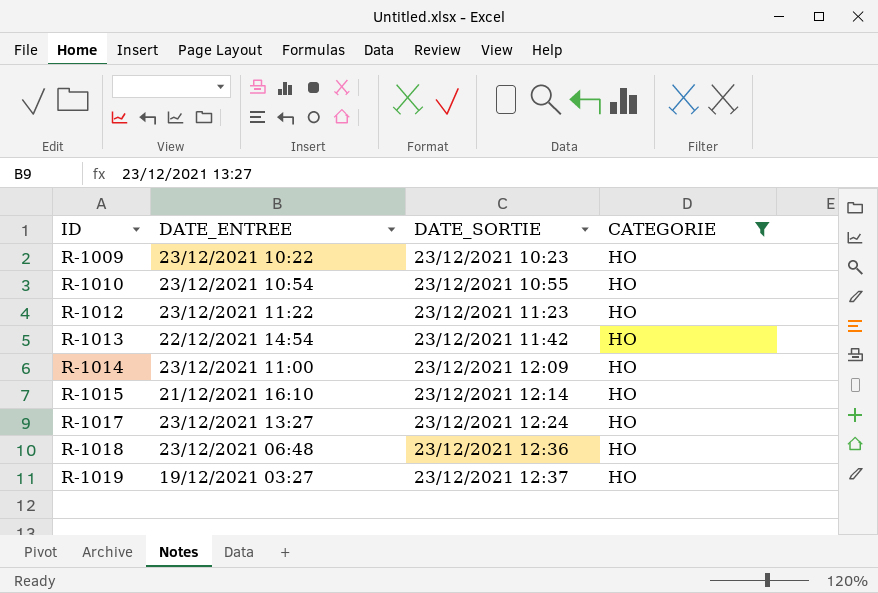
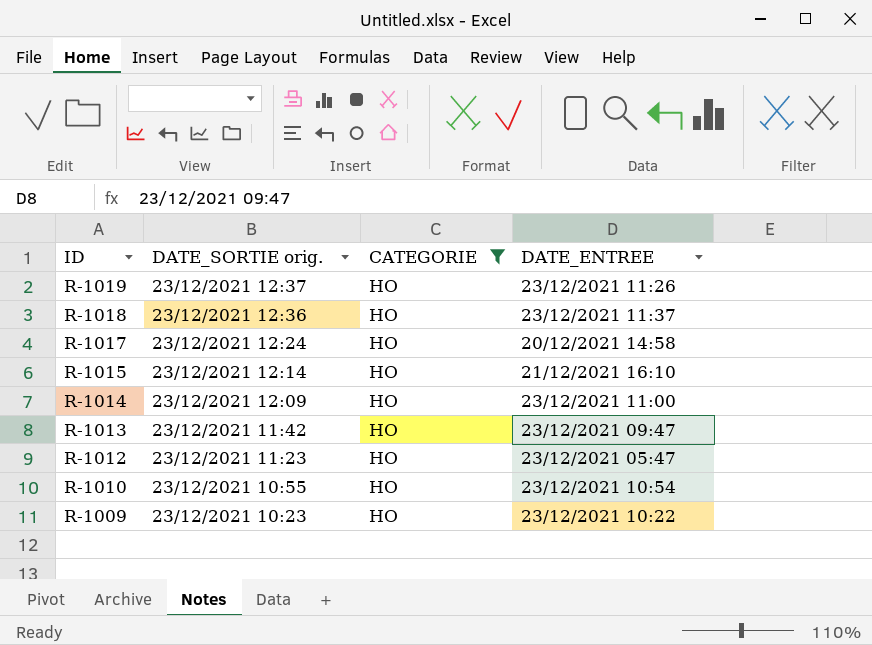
row order: ID ascending -> ID descending
column name: DATE_SORTIE -> DATE_SORTIE orig.
column DATE_ENTREE | position: 2 -> 4
R-1019 | DATE_ENTREE: 19/12/2021 03:27 -> 23/12/2021 11:26
R-1018 | DATE_ENTREE: 23/12/2021 06:48 -> 23/12/2021 11:37
R-1017 | DATE_ENTREE: 23/12/2021 13:27 -> 20/12/2021 14:58
R-1013 | DATE_ENTREE: 22/12/2021 14:54 -> 23/12/2021 09:47
R-1012 | DATE_ENTREE: 23/12/2021 11:22 -> 23/12/2021 05:47

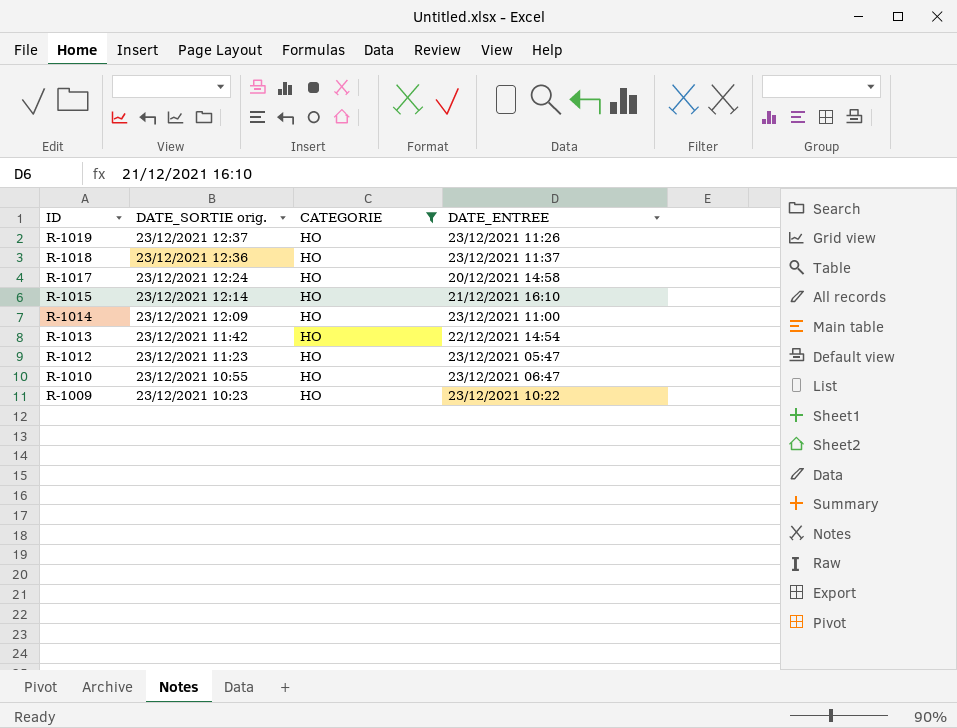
R-1013 | DATE_ENTREE: 23/12/2021 09:47 -> 22/12/2021 14:54
R-1010 | DATE_ENTREE: 23/12/2021 10:54 -> 23/12/2021 06:47

